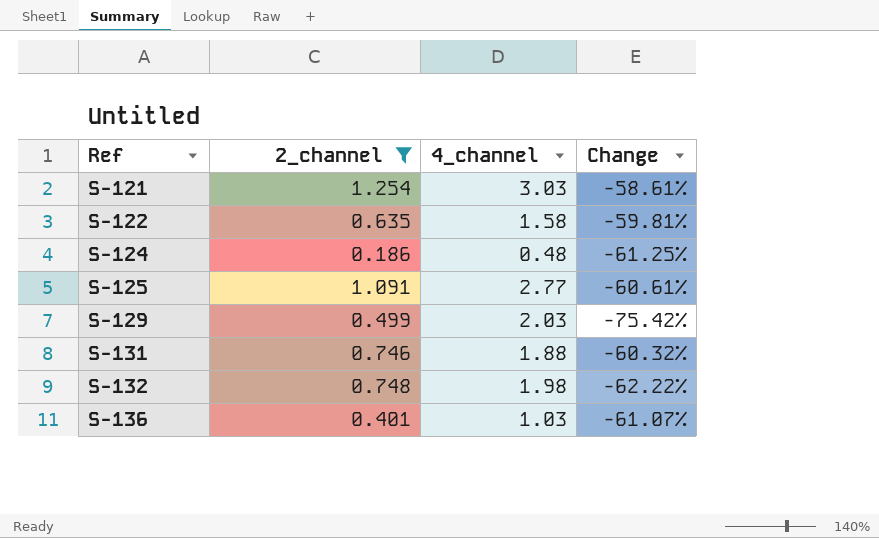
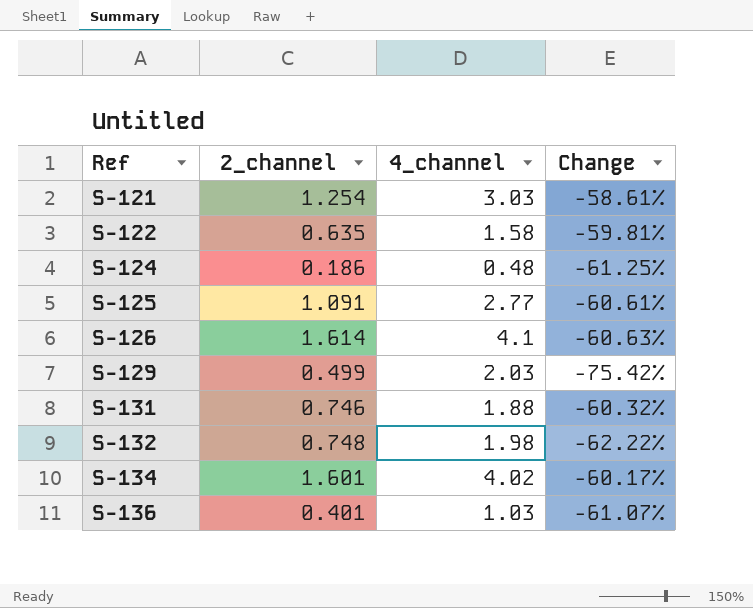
filter: 2_channel <= 1.254 -> none

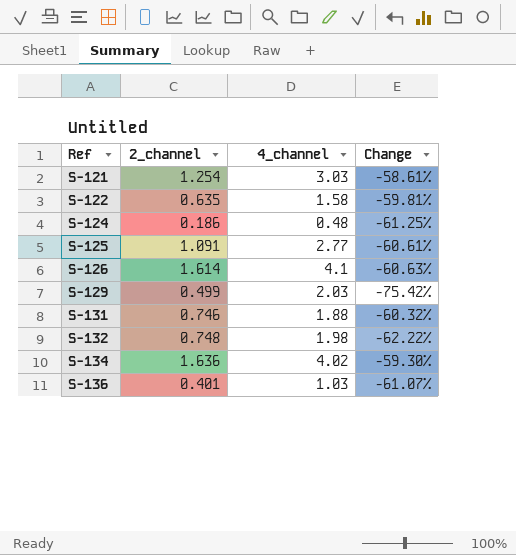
S-134 | 2_channel: 1.601 -> 1.636
S-134 | Change: -60.17% -> -59.30%

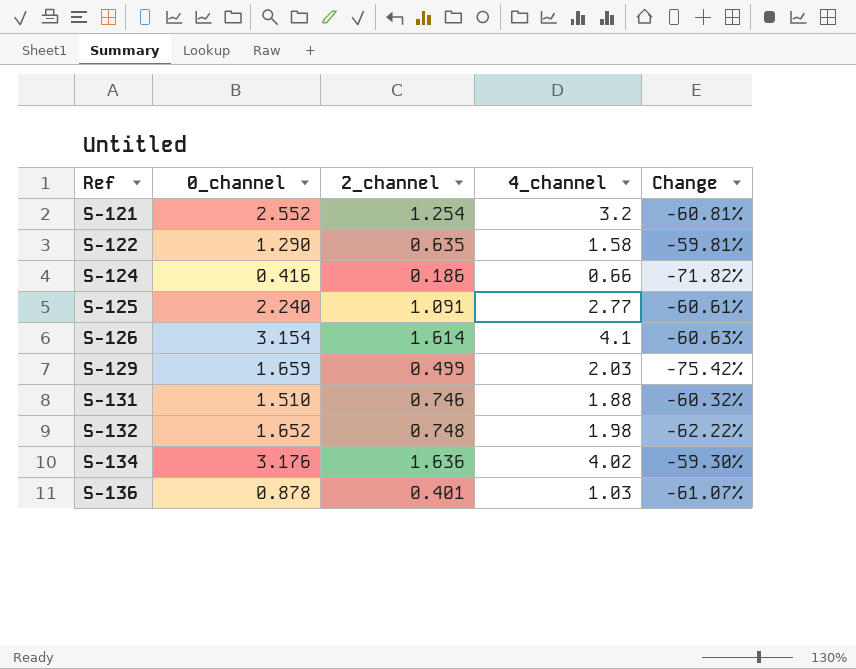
column 0_channel | position: none -> 2
S-121 | 4_channel: 3.03 -> 3.2
S-121 | Change: -58.61% -> -60.81%
S-124 | 4_channel: 0.48 -> 0.66
S-124 | Change: -61.25% -> -71.82%

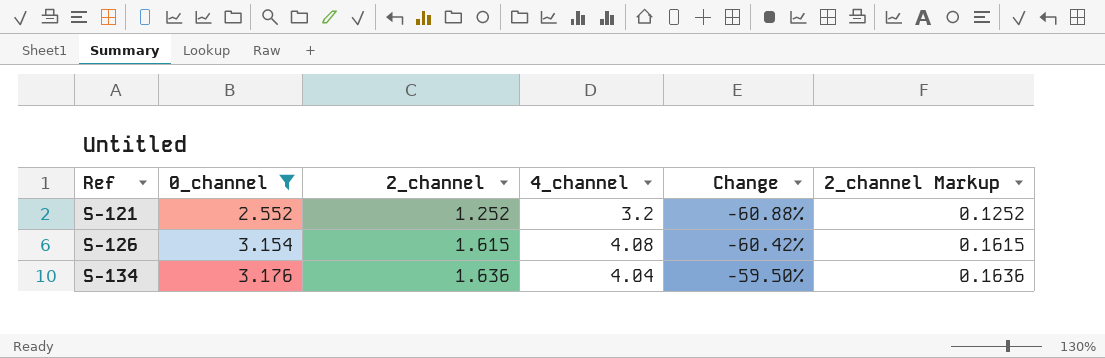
filter: none -> 0_channel >= 2.552
column 2_channel Markup | formula: none -> [2_channel] * 0.1
S-121 | 2_channel: 1.254 -> 1.252
S-121 | Change: -60.81% -> -60.88%
S-126 | 2_channel: 1.614 -> 1.615
S-126 | 4_channel: 4.1 -> 4.08
S-126 | Change: -60.63% -> -60.42%
S-134 | 4_channel: 4.02 -> 4.04
S-134 | Change: -59.30% -> -59.50%

